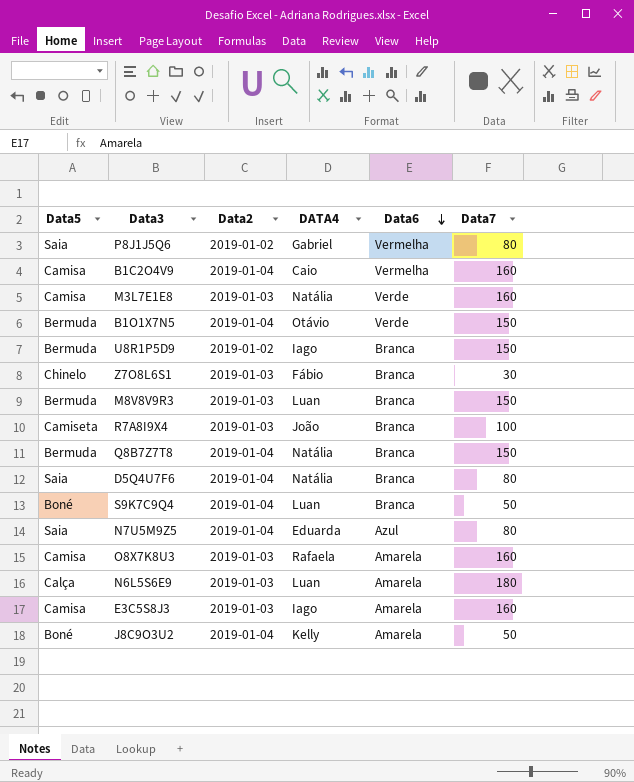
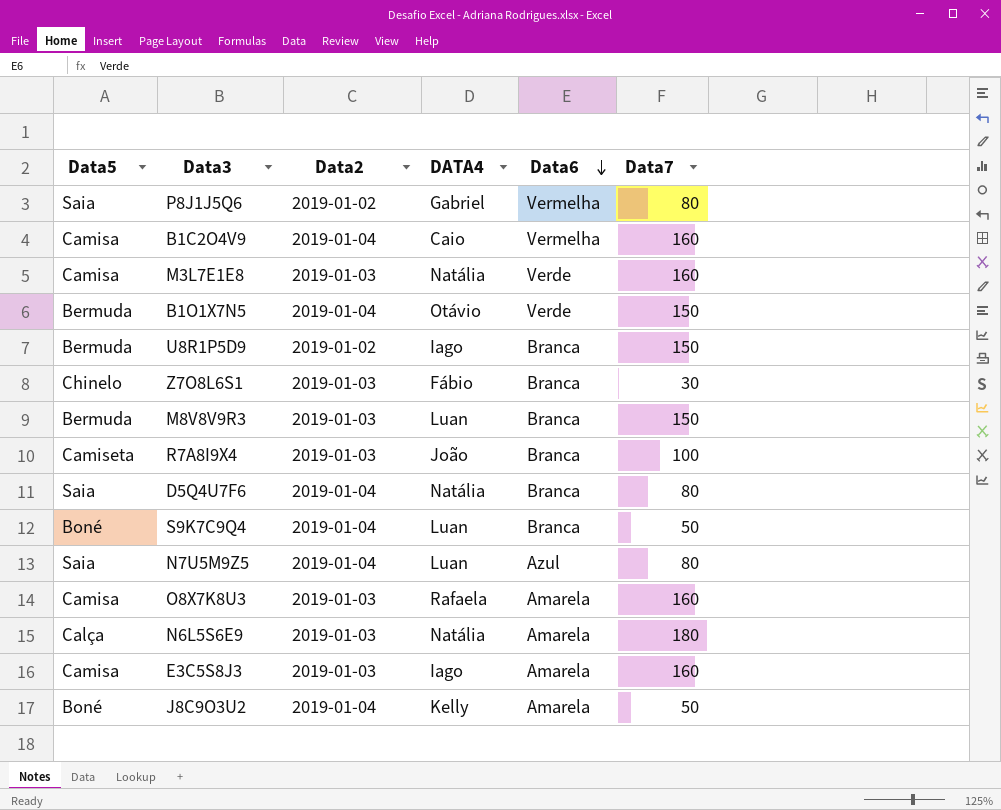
row Q8B7Z7T8: Bermuda | 2019-01-04 | Natália | Branca | 150 -> none
N7U5M9Z5 | DATA4: Eduarda -> Luan
N6L5S6E9 | DATA4: Luan -> Natália

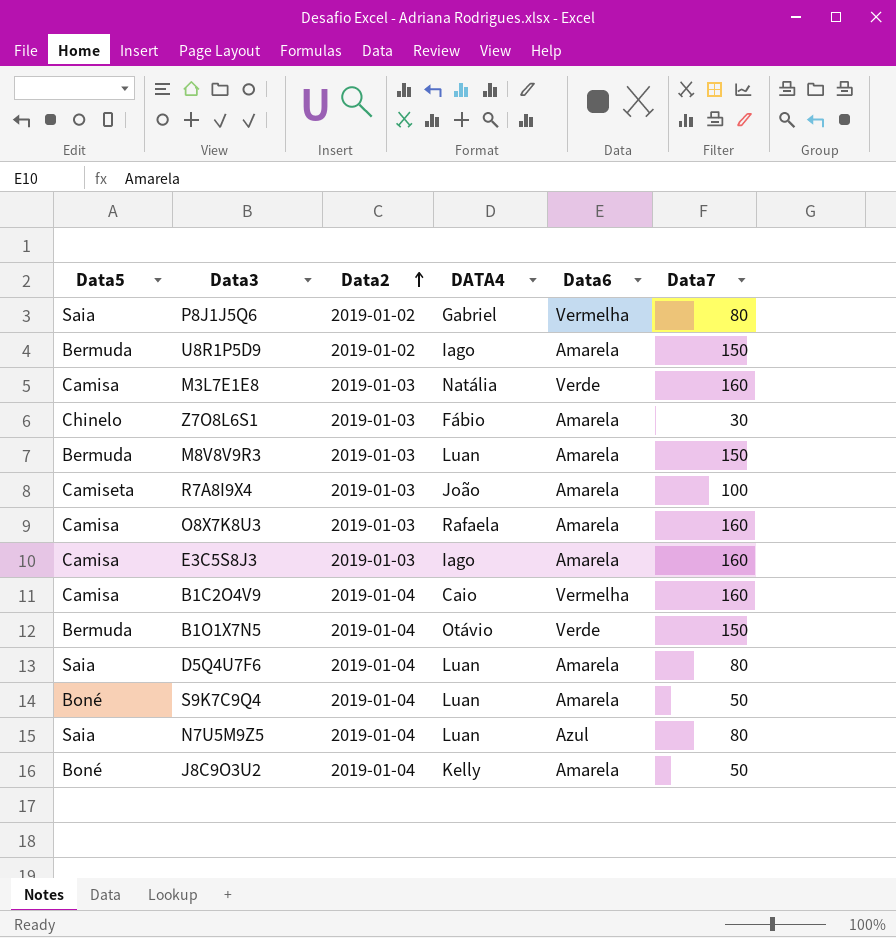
row order: Data6 descending -> Data2 ascending
row N6L5S6E9: Calça | 2019-01-03 | Natália | Amarela | 180 -> none
U8R1P5D9 | Data6: Branca -> Amarela
Z7O8L6S1 | Data6: Branca -> Amarela
M8V8V9R3 | Data6: Branca -> Amarela
R7A8I9X4 | Data6: Branca -> Amarela
D5Q4U7F6 | DATA4: Natália -> Luan
D5Q4U7F6 | Data6: Branca -> Amarela
S9K7C9Q4 | Data6: Branca -> Amarela

